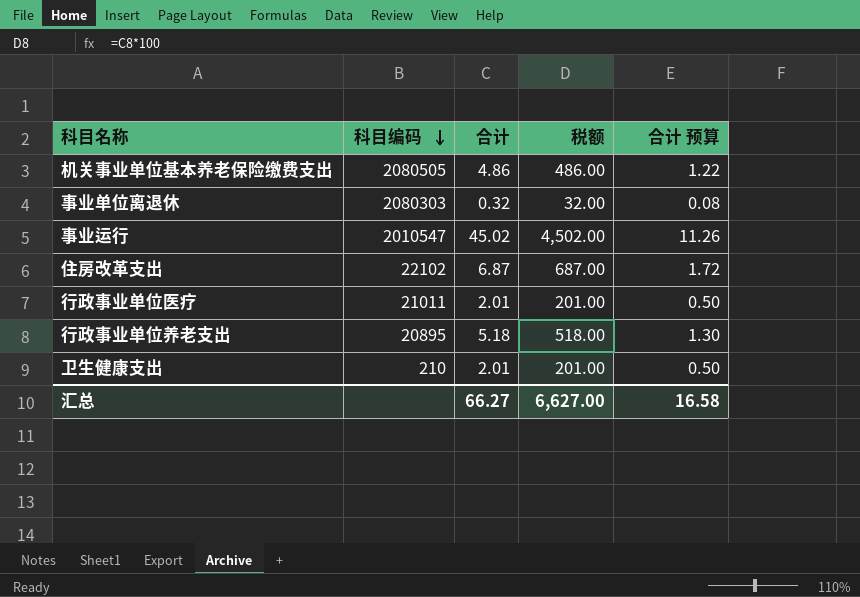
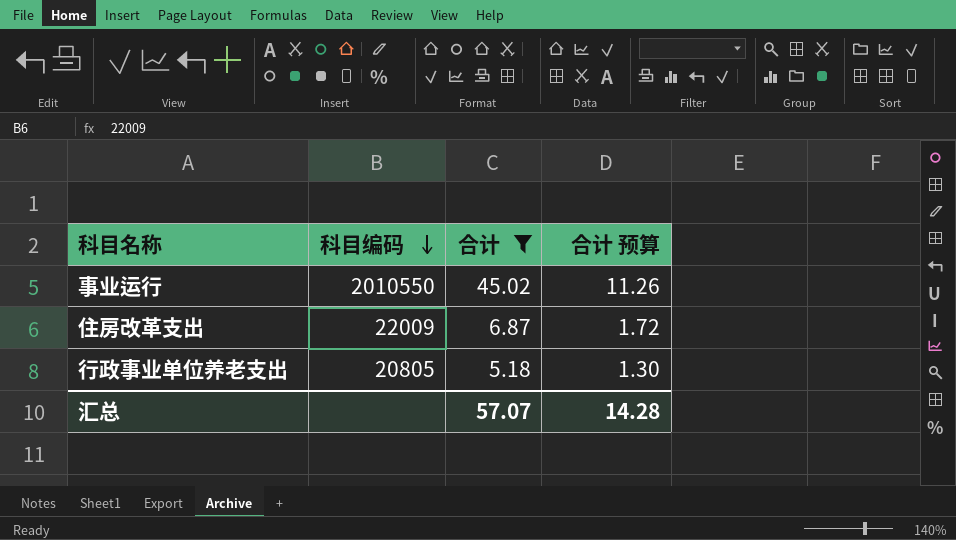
filter: none -> 合计 >= 5.18
column 税额 | formula: [合计] * 100 -> none
事业运行 | 科目编码: 2010547 -> 2010550
住房改革支出 | 科目编码: 22102 -> 22009
行政事业单位养老支出 | 科目编码: 20895 -> 20805
汇总 | 合计: 66.27 -> 57.07
汇总 | 合计 预算: 16.58 -> 14.28

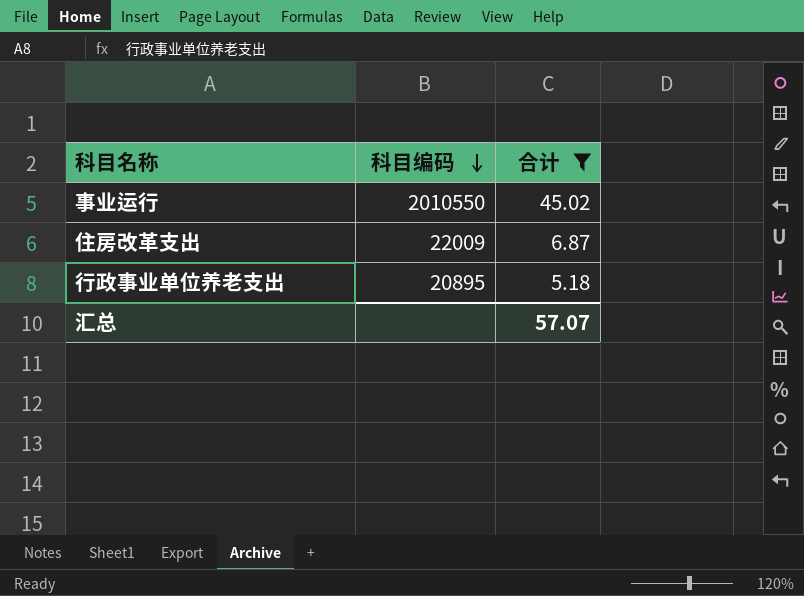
column 合计 预算 | formula: [合计] * 0.25 -> none
行政事业单位养老支出 | 科目编码: 20805 -> 20895

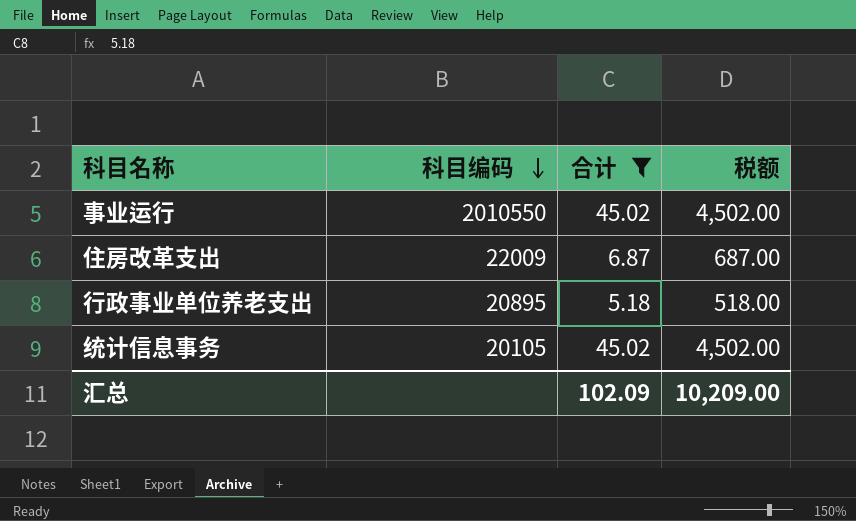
column 税额 | formula: none -> [合计] * 100
row 统计信息事务: none -> 20105 | 45.02 | 4,502.00
汇总 | 合计: 57.07 -> 102.09

